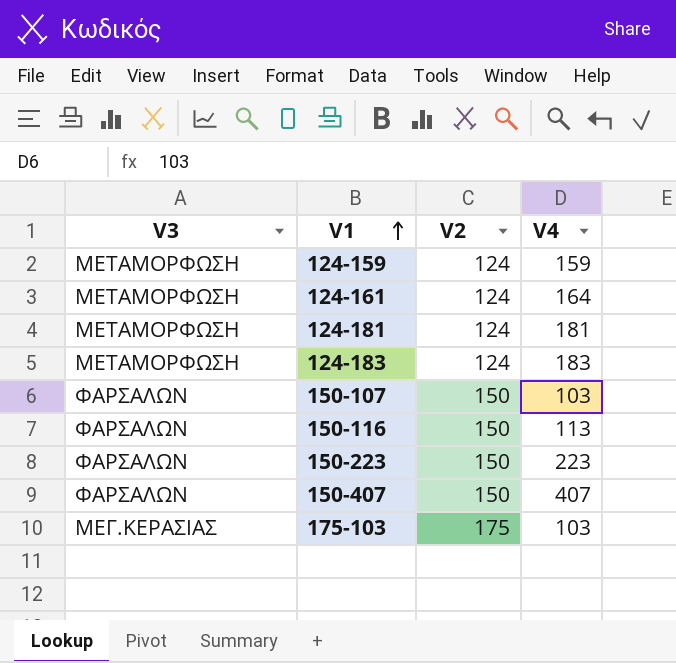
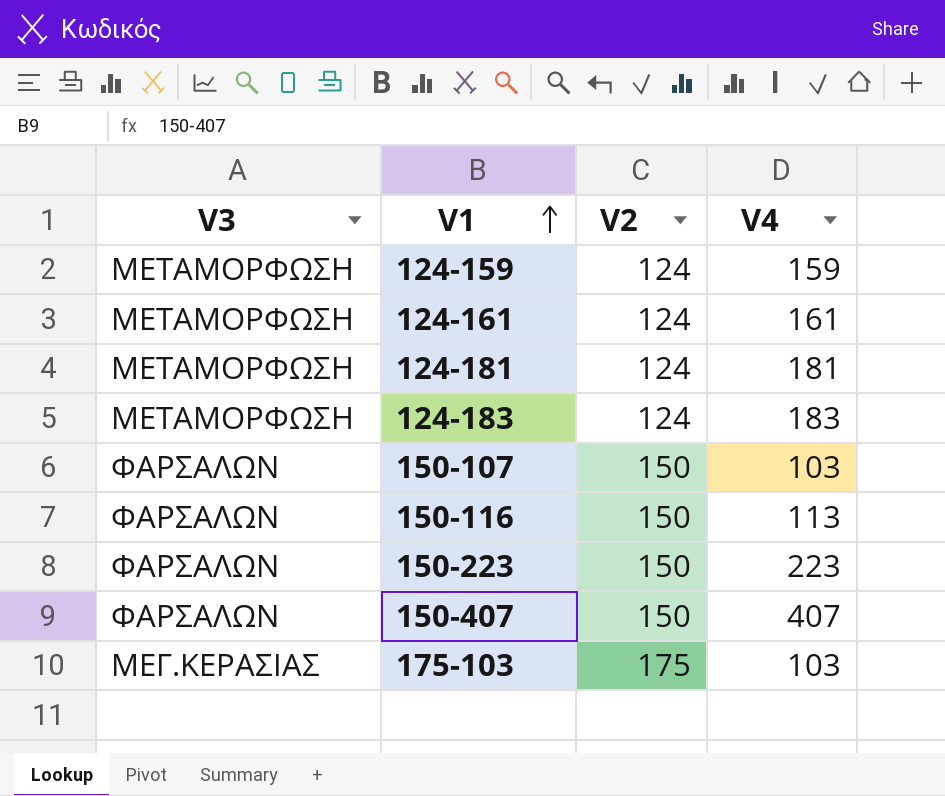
124-161 | V4: 164 -> 161

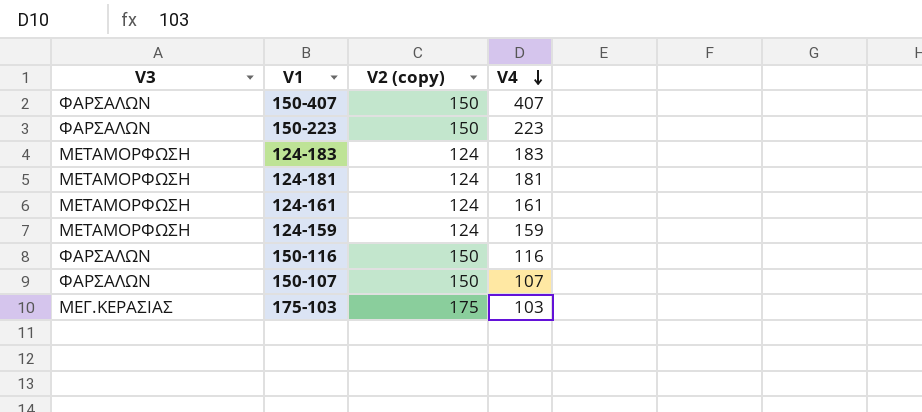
row order: V1 ascending -> V4 descending
column name: V2 -> V2 (copy)
150-116 | V4: 113 -> 116
150-107 | V4: 103 -> 107

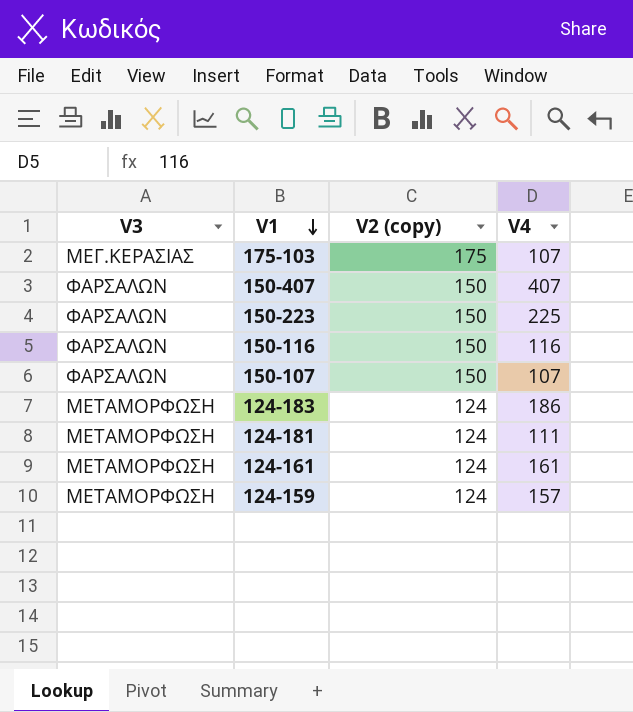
row order: V4 descending -> V1 descending
175-103 | V4: 103 -> 107
150-223 | V4: 223 -> 225
124-183 | V4: 183 -> 186
124-181 | V4: 181 -> 111
124-159 | V4: 159 -> 157

